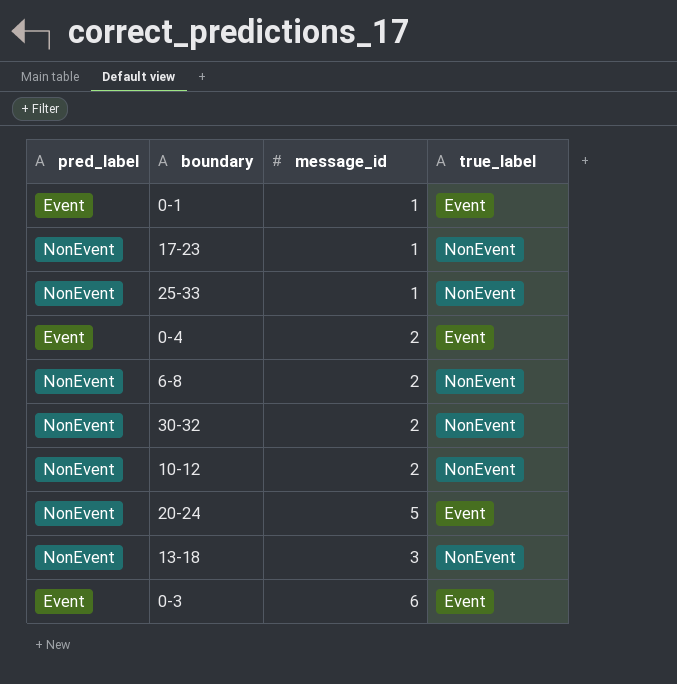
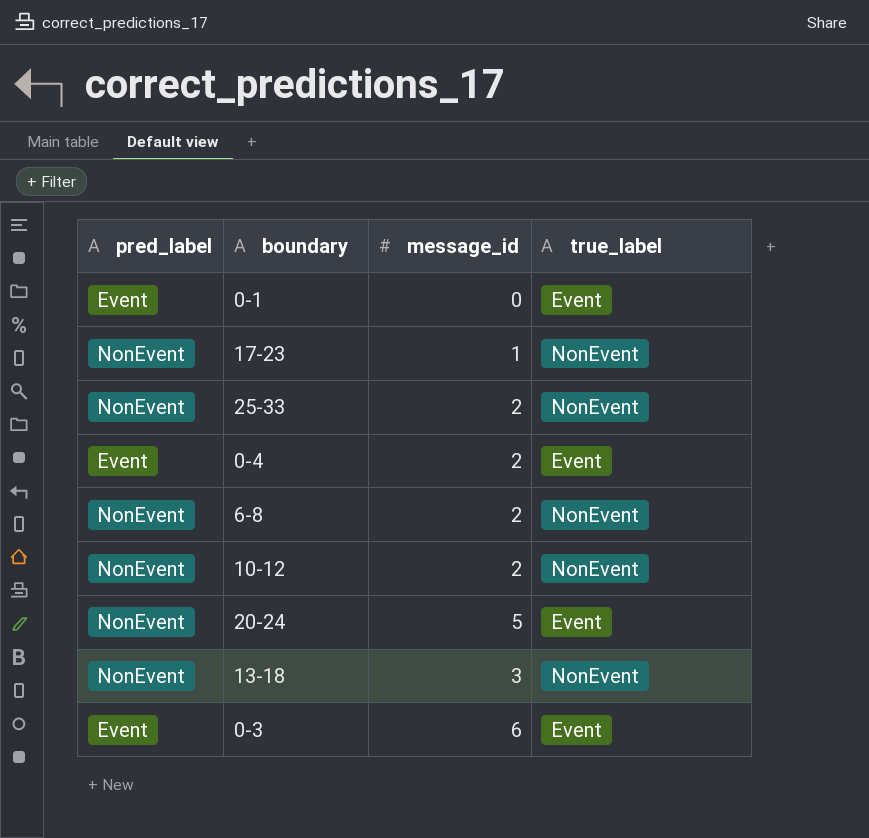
row 30-32: NonEvent | 2 | NonEvent -> none
0-1 | message_id: 1 -> 0
25-33 | message_id: 1 -> 2

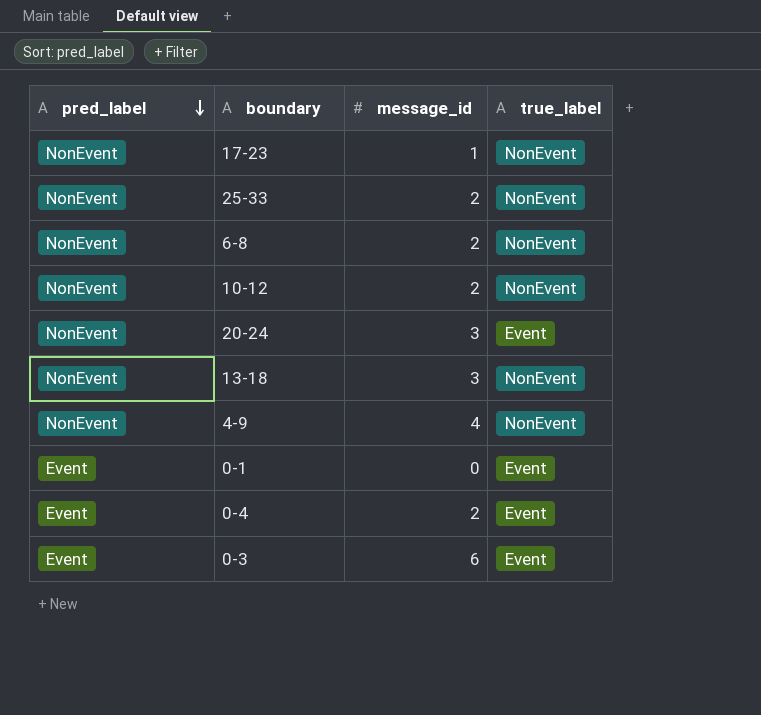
row order: none -> pred_label descending
20-24 | message_id: 5 -> 3
row 4-9: none -> NonEvent | 4 | NonEvent

